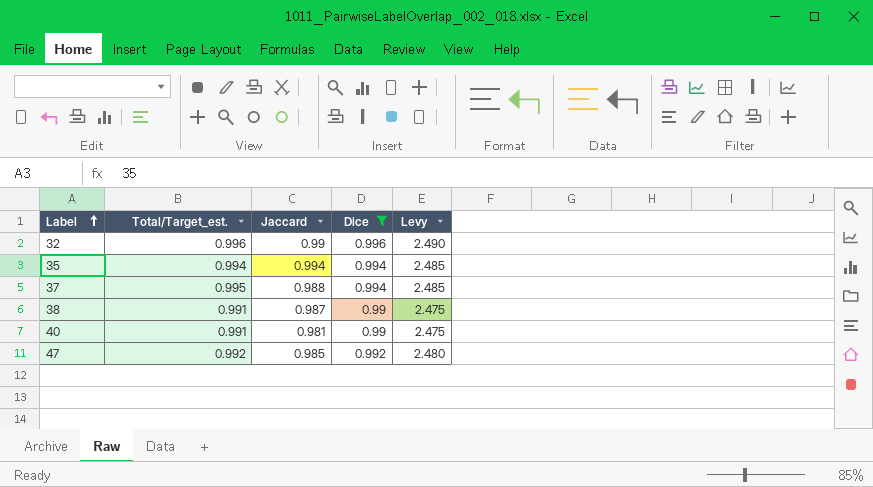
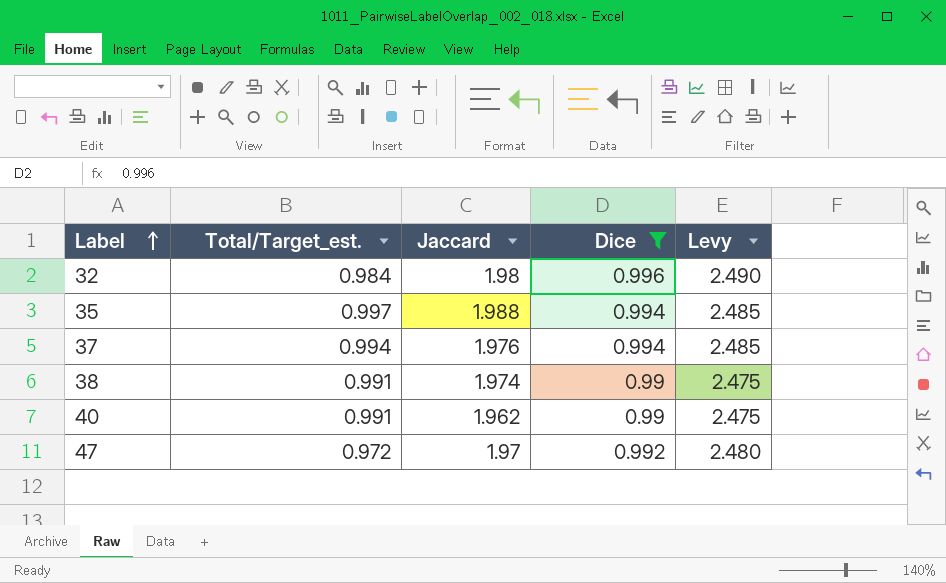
32 | Total/Target_est.: 0.996 -> 0.984
32 | Jaccard: 0.99 -> 1.98
35 | Total/Target_est.: 0.994 -> 0.997
35 | Jaccard: 0.994 -> 1.988
37 | Total/Target_est.: 0.995 -> 0.994
37 | Jaccard: 0.988 -> 1.976
38 | Jaccard: 0.987 -> 1.974
40 | Jaccard: 0.981 -> 1.962
47 | Total/Target_est.: 0.992 -> 0.972
47 | Jaccard: 0.985 -> 1.97

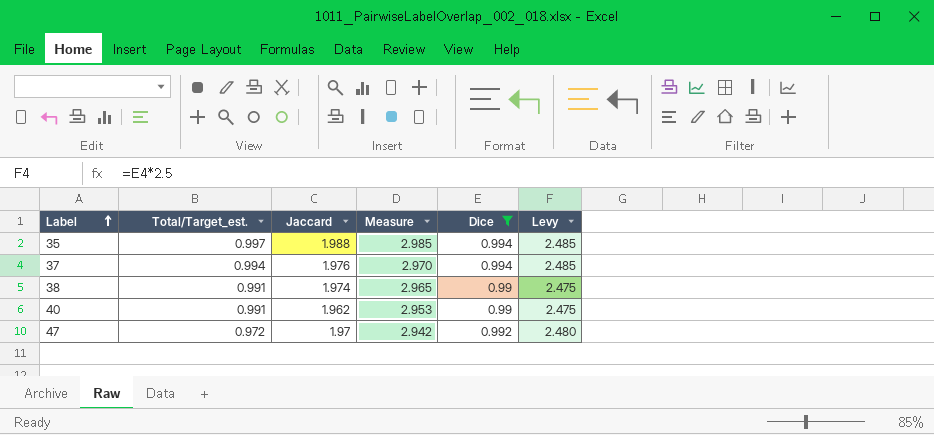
column Measure | formula: none -> [Total/Target_est.] + [Jaccard]
row 32: 0.984 | 1.98 | 0.996 | 2.490 -> none

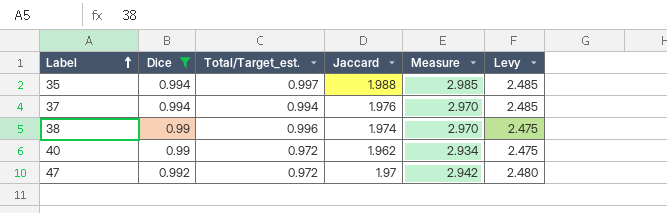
column Dice | position: 5 -> 2
38 | Total/Target_est.: 0.991 -> 0.996
38 | Measure: 2.965 -> 2.970
40 | Total/Target_est.: 0.991 -> 0.972
40 | Measure: 2.953 -> 2.934

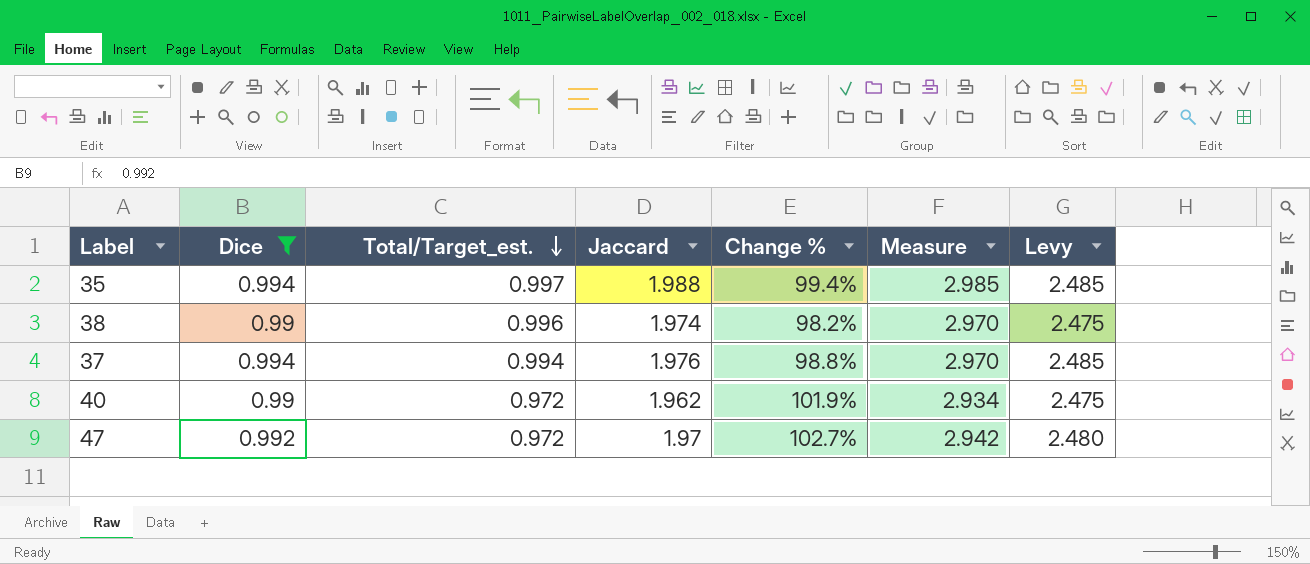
row order: Label ascending -> Total/Target_est. descending
column Change % | formula: none -> ([Jaccard] - [Total/Target_est.]) / [Total/Target_est.]

